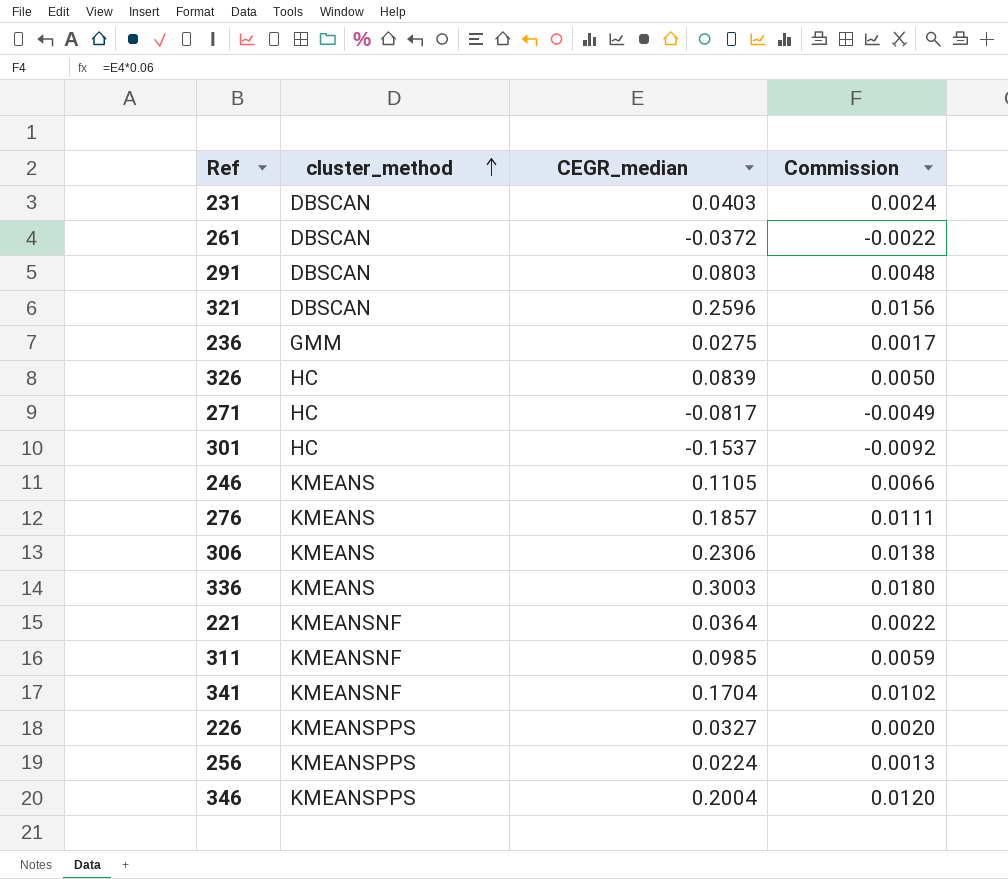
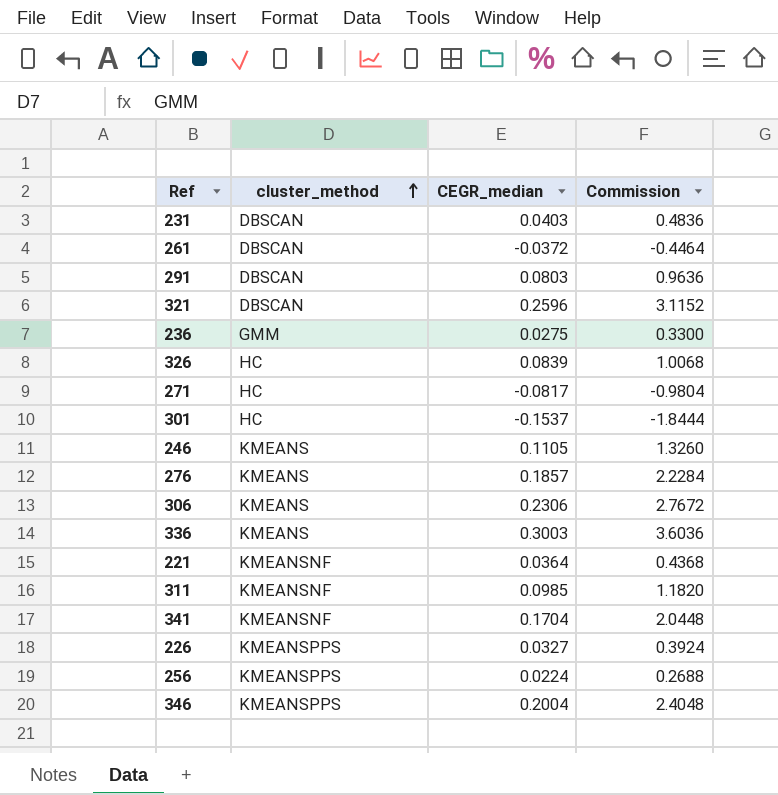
column Commission | formula: [CEGR_median] * 0.06 -> [CEGR_median] * 12

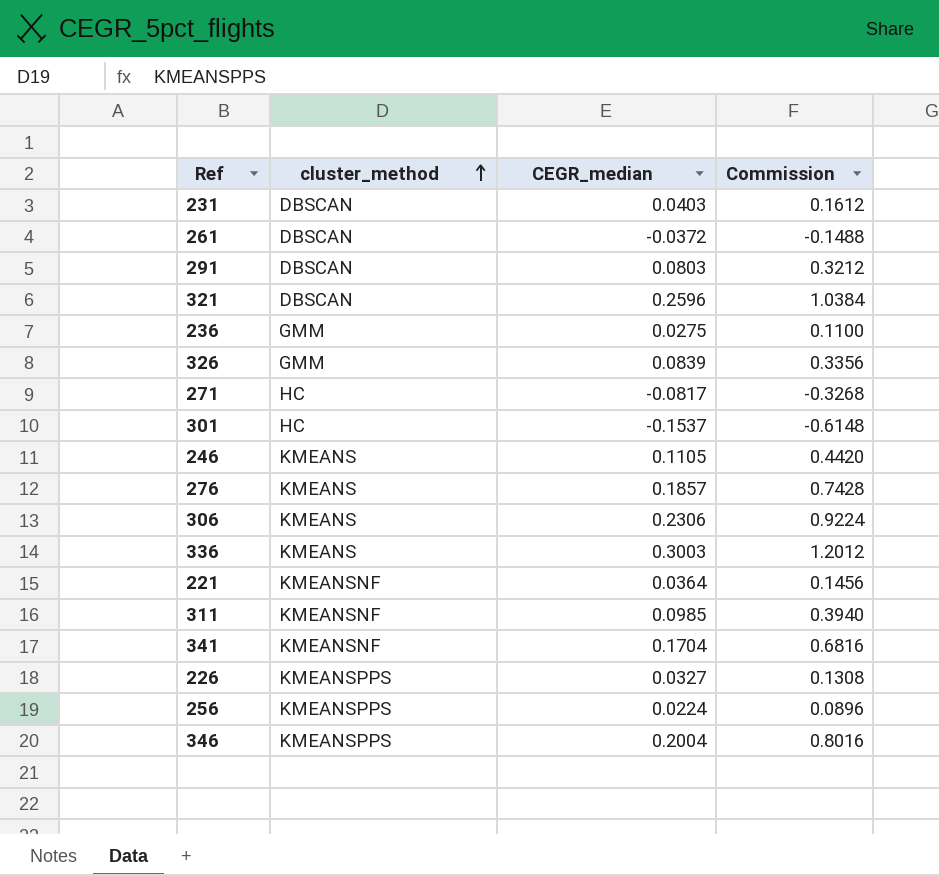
column Commission | formula: [CEGR_median] * 12 -> [CEGR_median] * 4
326 | cluster_method: HC -> GMM

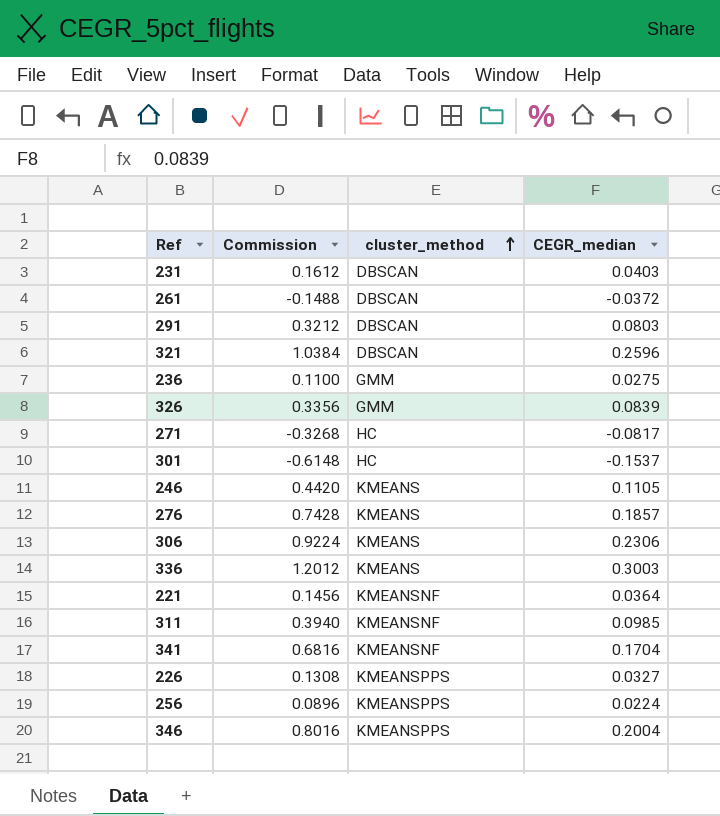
column Commission | position: 4 -> 2

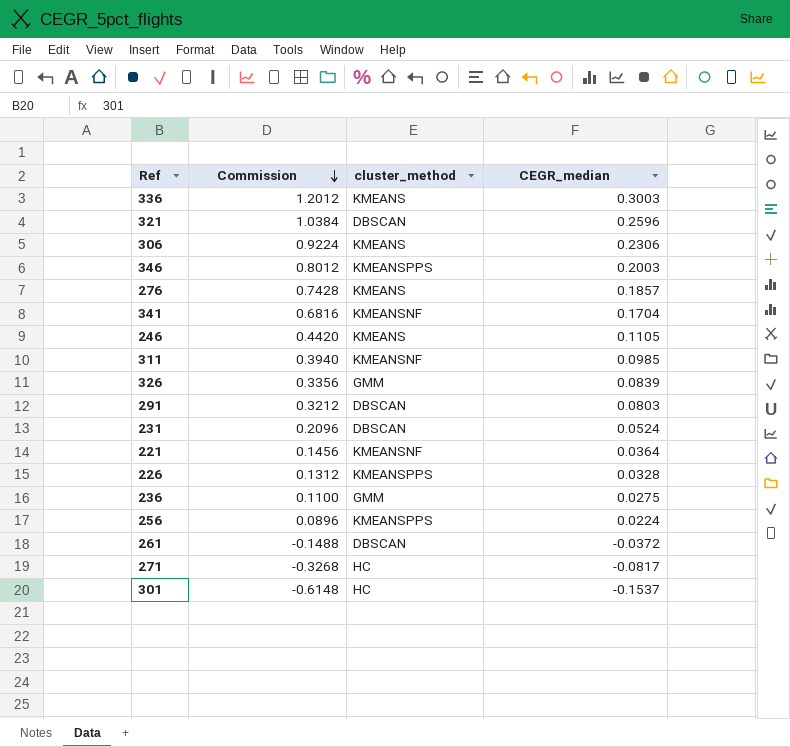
row order: cluster_method ascending -> Commission descending
346 | Commission: 0.8016 -> 0.8012
346 | CEGR_median: 0.2004 -> 0.2003
231 | Commission: 0.1612 -> 0.2096
231 | CEGR_median: 0.0403 -> 0.0524
226 | Commission: 0.1308 -> 0.1312
226 | CEGR_median: 0.0327 -> 0.0328

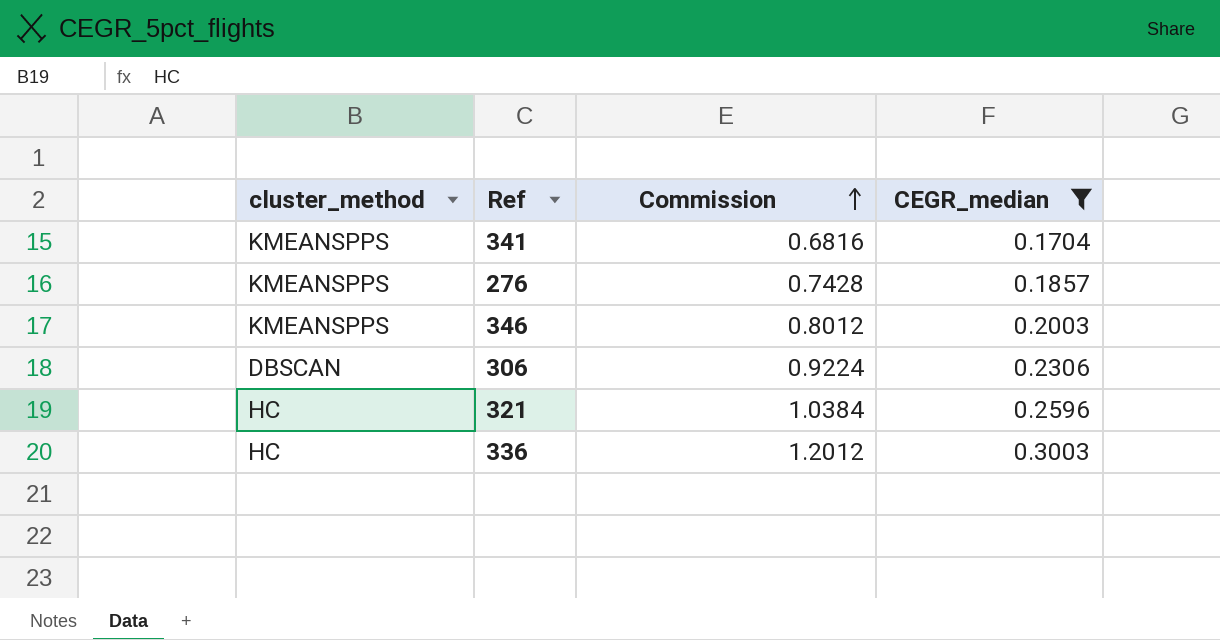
filter: none -> CEGR_median >= 0.1704
row order: Commission descending -> Commission ascending
column cluster_method | position: 3 -> 1
341 | cluster_method: KMEANSNF -> KMEANSPPS
276 | cluster_method: KMEANS -> KMEANSPPS
306 | cluster_method: KMEANS -> DBSCAN
321 | cluster_method: DBSCAN -> HC
336 | cluster_method: KMEANS -> HC

